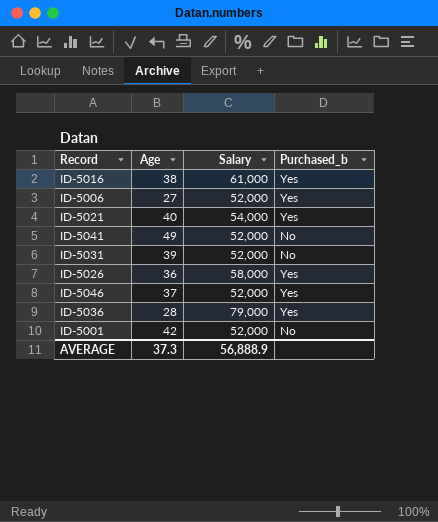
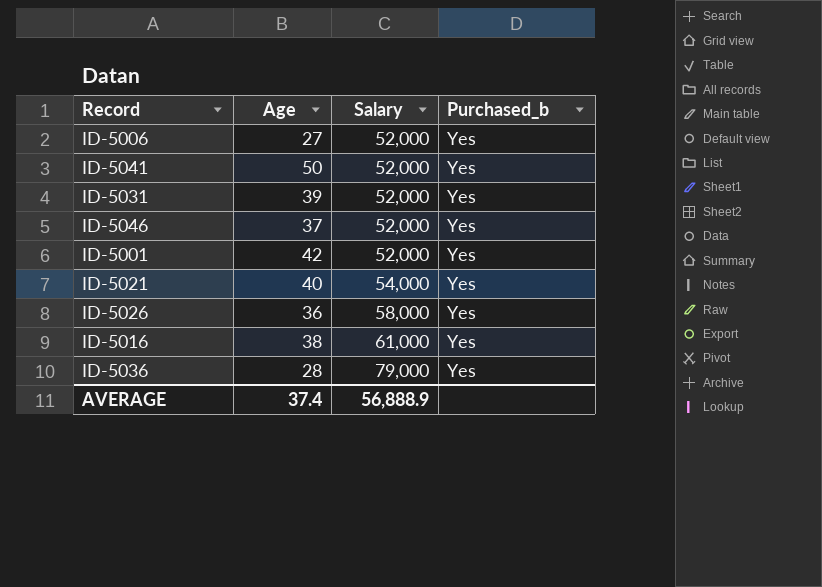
row order: none -> Salary ascending
ID-5041 | Age: 49 -> 50
ID-5041 | Purchased_b: No -> Yes
ID-5031 | Purchased_b: No -> Yes
ID-5001 | Purchased_b: No -> Yes
AVERAGE | Age: 37.3 -> 37.4

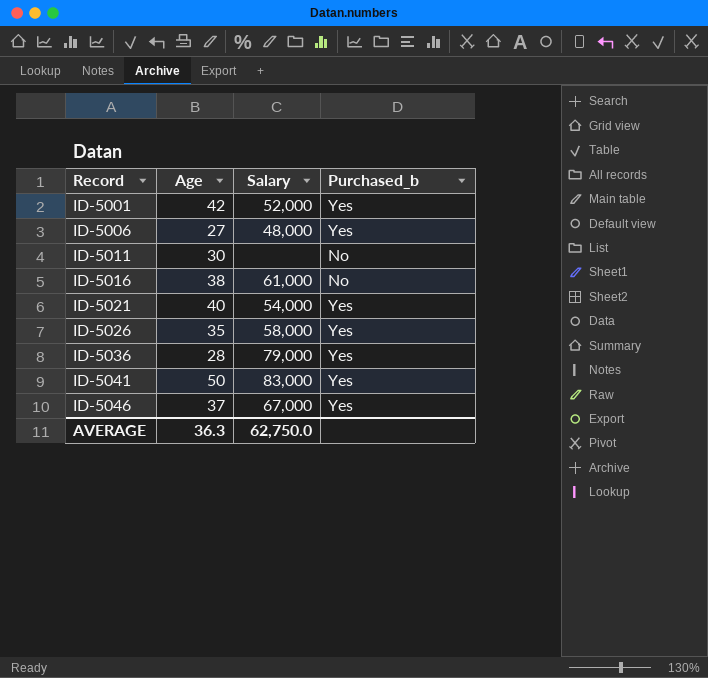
row order: Salary ascending -> Record ascending
row ID-5031: 39 | 52,000 | Yes -> none
ID-5006 | Salary: 52,000 -> 48,000
row ID-5011: none -> 30 | none | No
ID-5016 | Purchased_b: Yes -> No
ID-5026 | Age: 36 -> 35
ID-5041 | Salary: 52,000 -> 83,000
ID-5046 | Salary: 52,000 -> 67,000
AVERAGE | Age: 37.4 -> 36.3
AVERAGE | Salary: 56,888.9 -> 62,750.0

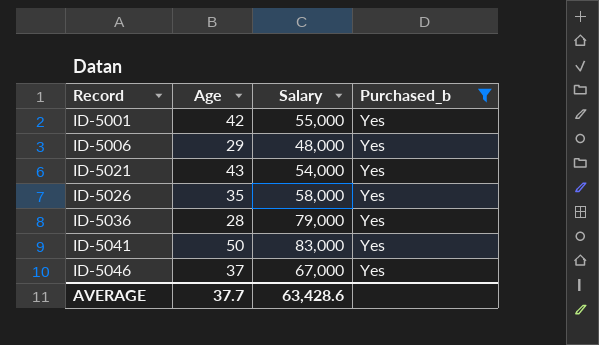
filter: none -> Purchased_b = Yes
ID-5001 | Salary: 52,000 -> 55,000
ID-5006 | Age: 27 -> 29
ID-5021 | Age: 40 -> 43
AVERAGE | Age: 36.3 -> 37.7
AVERAGE | Salary: 62,750.0 -> 63,428.6

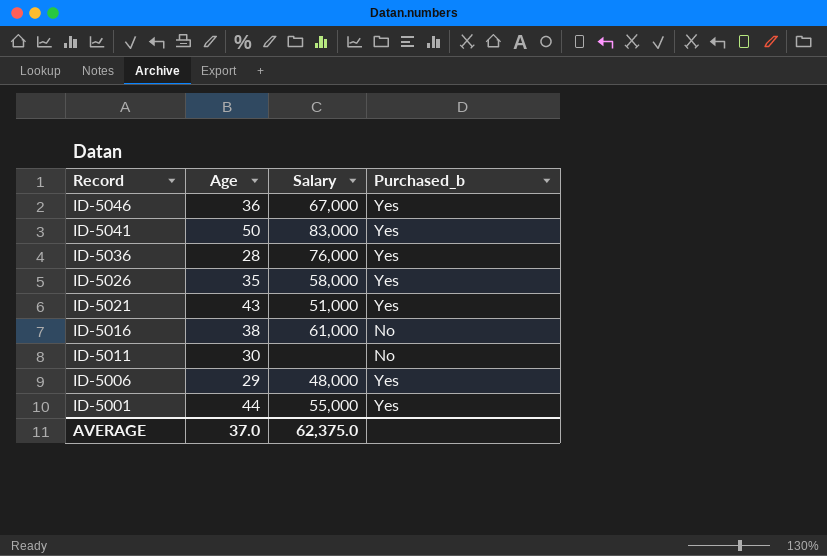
filter: Purchased_b = Yes -> none
row order: Record ascending -> Record descending
ID-5046 | Age: 37 -> 36
ID-5036 | Salary: 79,000 -> 76,000
ID-5021 | Salary: 54,000 -> 51,000
ID-5001 | Age: 42 -> 44
AVERAGE | Age: 37.7 -> 37.0
AVERAGE | Salary: 63,428.6 -> 62,375.0

